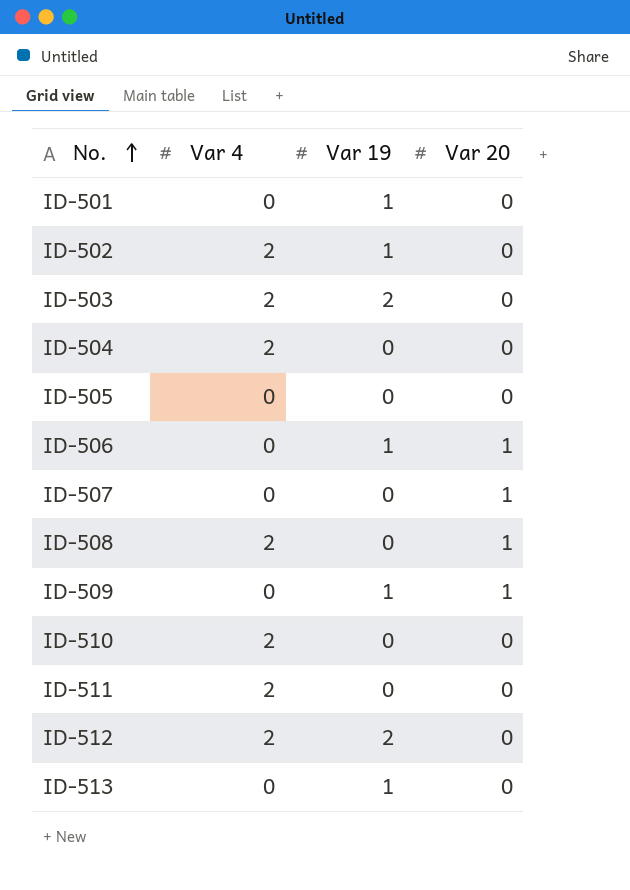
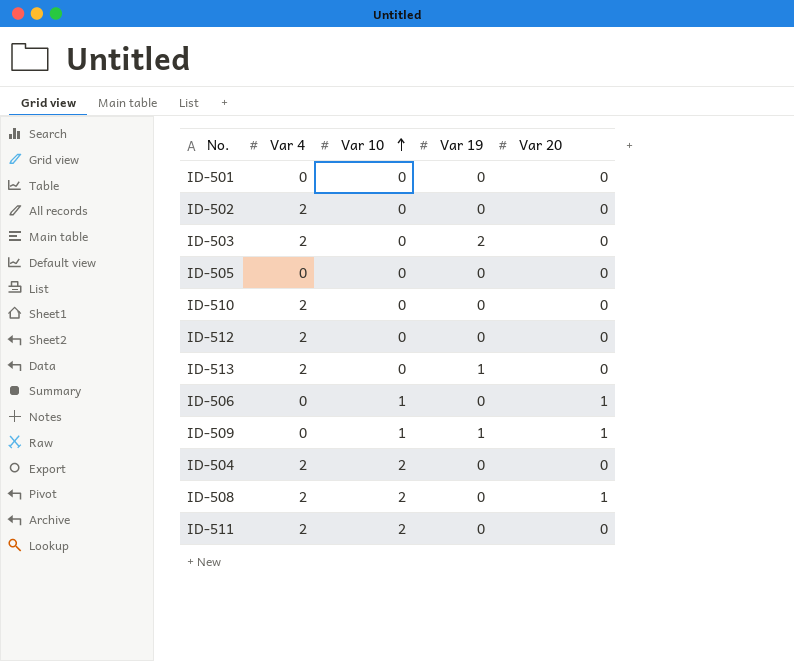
row order: No. ascending -> Var 10 ascending
column Var 10 | position: none -> 3
row ID-507: 0 | 0 | 1 -> none
ID-501 | Var 19: 1 -> 0
ID-502 | Var 19: 1 -> 0
ID-512 | Var 19: 2 -> 0
ID-513 | Var 4: 0 -> 2
ID-506 | Var 19: 1 -> 0

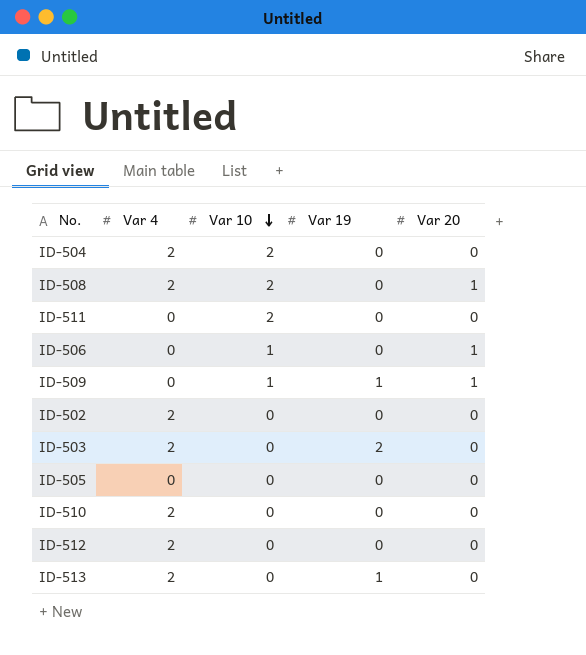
row order: Var 10 ascending -> Var 10 descending
row ID-501: 0 | 0 | 0 | 0 -> none
ID-511 | Var 4: 2 -> 0

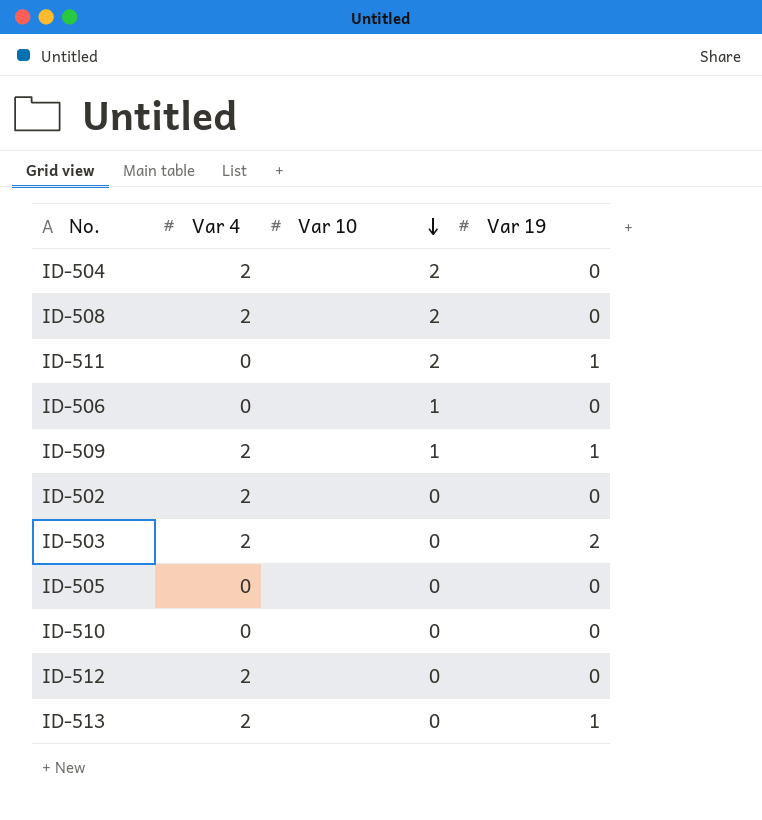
column Var 20 | position: 5 -> none
ID-511 | Var 19: 0 -> 1
ID-509 | Var 4: 0 -> 2
ID-510 | Var 4: 2 -> 0

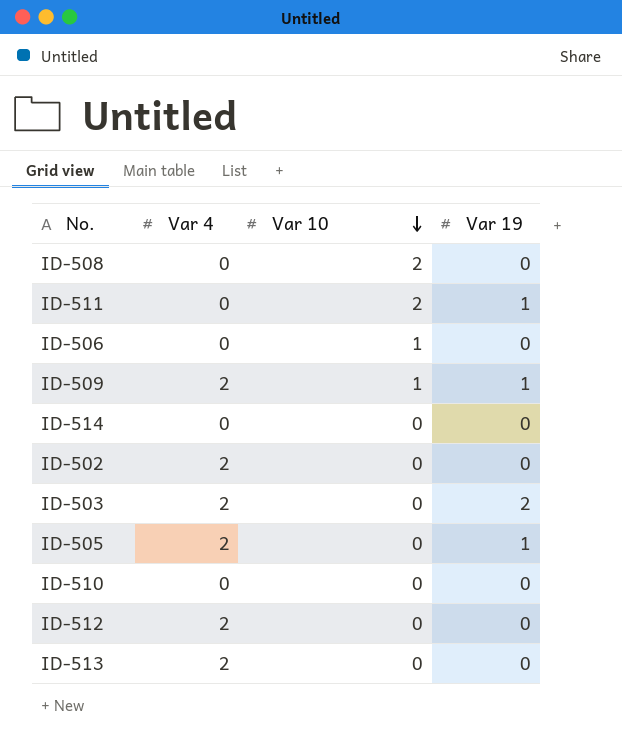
row ID-504: 2 | 2 | 0 -> none
ID-508 | Var 4: 2 -> 0
row ID-514: none -> 0 | 0 | 0
ID-505 | Var 4: 0 -> 2
ID-505 | Var 19: 0 -> 1
ID-513 | Var 19: 1 -> 0

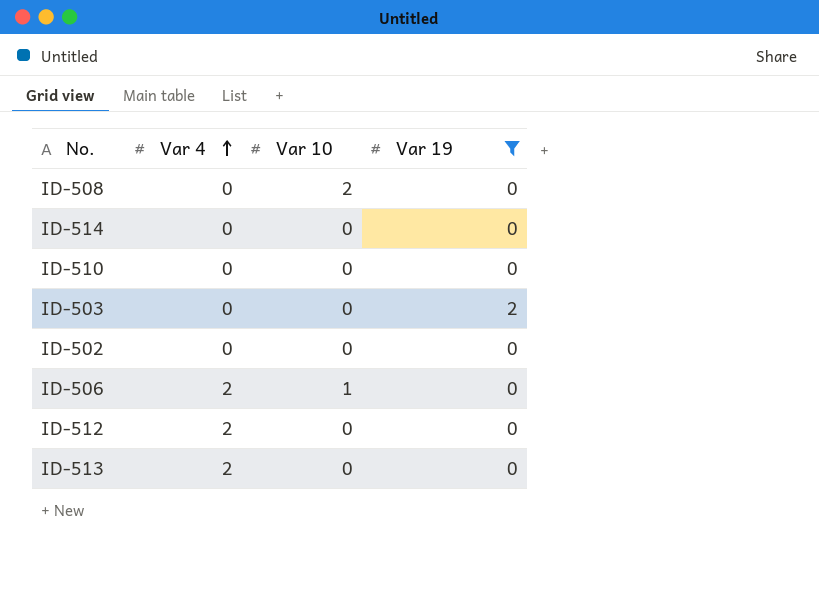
filter: none -> Var 19 != 1
row order: Var 10 descending -> Var 4 ascending
ID-503 | Var 4: 2 -> 0
ID-502 | Var 4: 2 -> 0
ID-506 | Var 4: 0 -> 2

